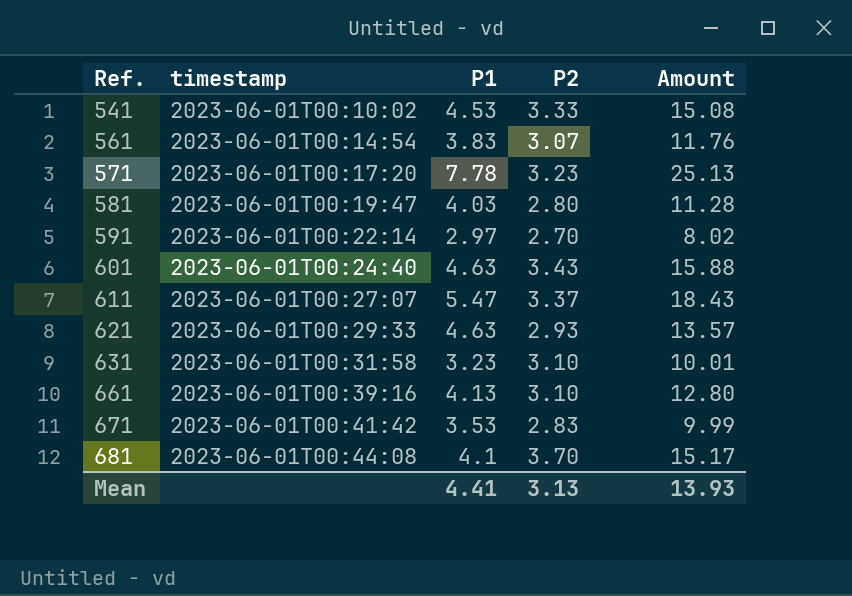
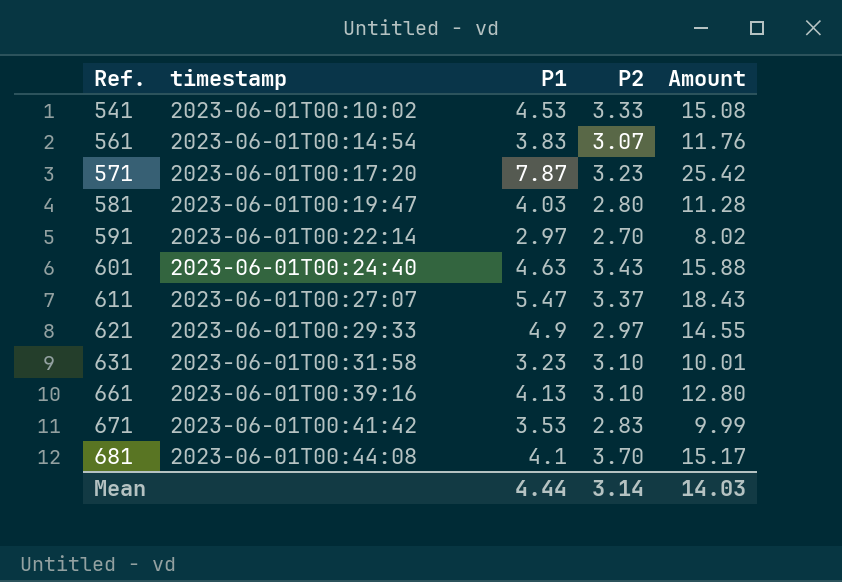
571 | P1: 7.78 -> 7.87
571 | Amount: 25.13 -> 25.42
621 | P1: 4.63 -> 4.9
621 | P2: 2.93 -> 2.97
621 | Amount: 13.57 -> 14.55
Mean | P1: 4.41 -> 4.44
Mean | P2: 3.13 -> 3.14
Mean | Amount: 13.93 -> 14.03

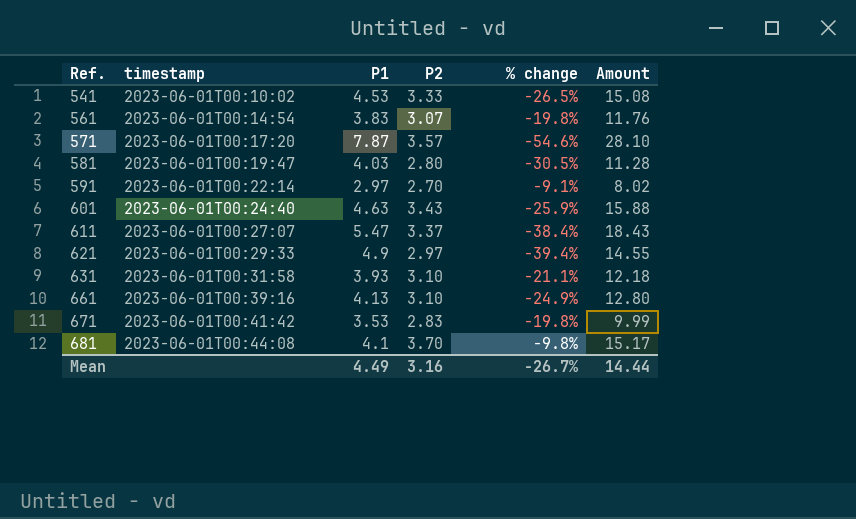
column % change | formula: none -> ([P2] - [P1]) / [P1]
571 | P2: 3.23 -> 3.57
571 | Amount: 25.42 -> 28.10
631 | P1: 3.23 -> 3.93
631 | Amount: 10.01 -> 12.18
Mean | P1: 4.44 -> 4.49
Mean | P2: 3.14 -> 3.16
Mean | Amount: 14.03 -> 14.44

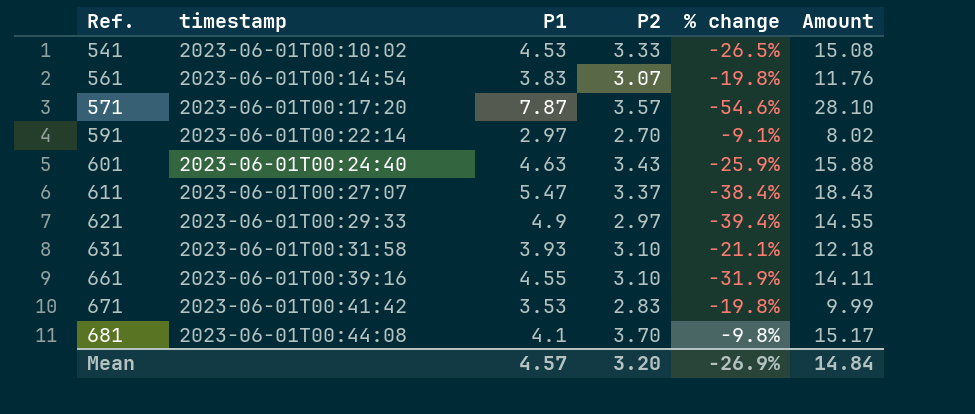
row 581: 2023-06-01T00:19:47 | 4.03 | 2.80 | -30.5% | 11.28 -> none
661 | P1: 4.13 -> 4.55
661 | % change: -24.9% -> -31.9%
661 | Amount: 12.80 -> 14.11
Mean | P1: 4.49 -> 4.57
Mean | P2: 3.16 -> 3.20
Mean | % change: -26.7% -> -26.9%
Mean | Amount: 14.44 -> 14.84

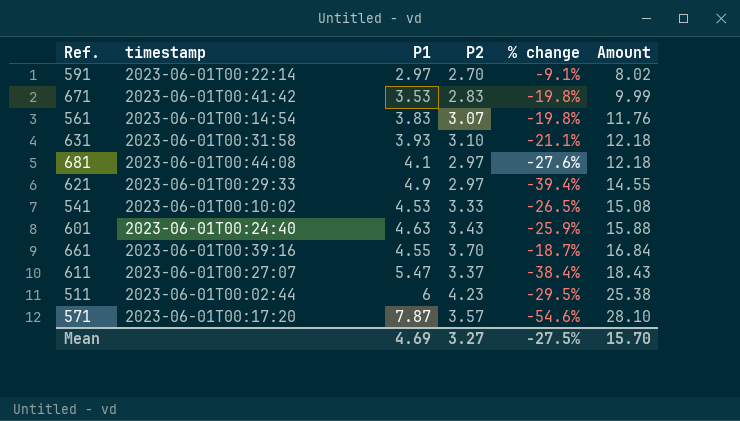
row order: Ref. ascending -> Amount ascending
681 | P2: 3.70 -> 2.97
681 | % change: -9.8% -> -27.6%
681 | Amount: 15.17 -> 12.18
661 | P2: 3.10 -> 3.70
661 | % change: -31.9% -> -18.7%
661 | Amount: 14.11 -> 16.84
row 511: none -> 2023-06-01T00:02:44 | 6 | 4.23 | -29.5% | 25.38
Mean | P1: 4.57 -> 4.69
Mean | P2: 3.20 -> 3.27
Mean | % change: -26.9% -> -27.5%
Mean | Amount: 14.84 -> 15.70

